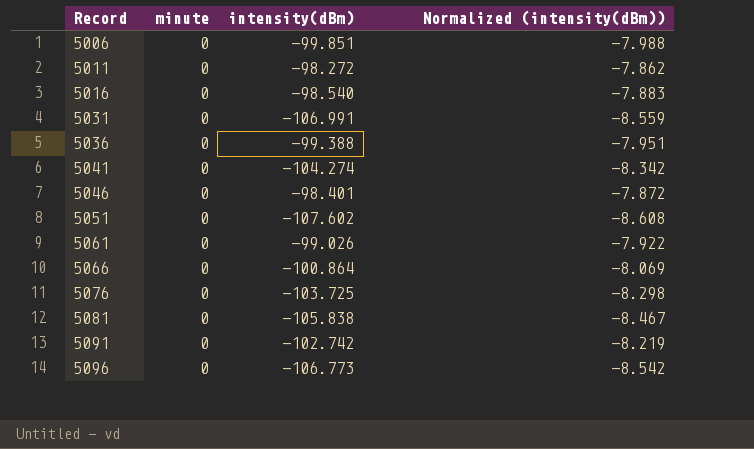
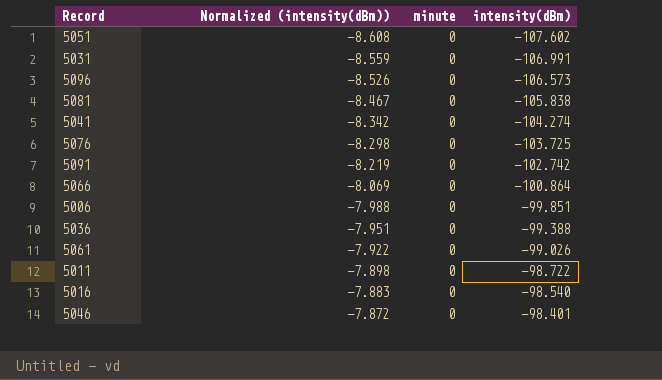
row order: Record ascending -> Normalized (intensity(dBm)) ascending
column Normalized (intensity(dBm)) | position: 4 -> 2
5096 | Normalized (intensity(dBm)): -8.542 -> -8.526
5096 | intensity(dBm): -106.773 -> -106.573
5011 | Normalized (intensity(dBm)): -7.862 -> -7.898
5011 | intensity(dBm): -98.272 -> -98.722

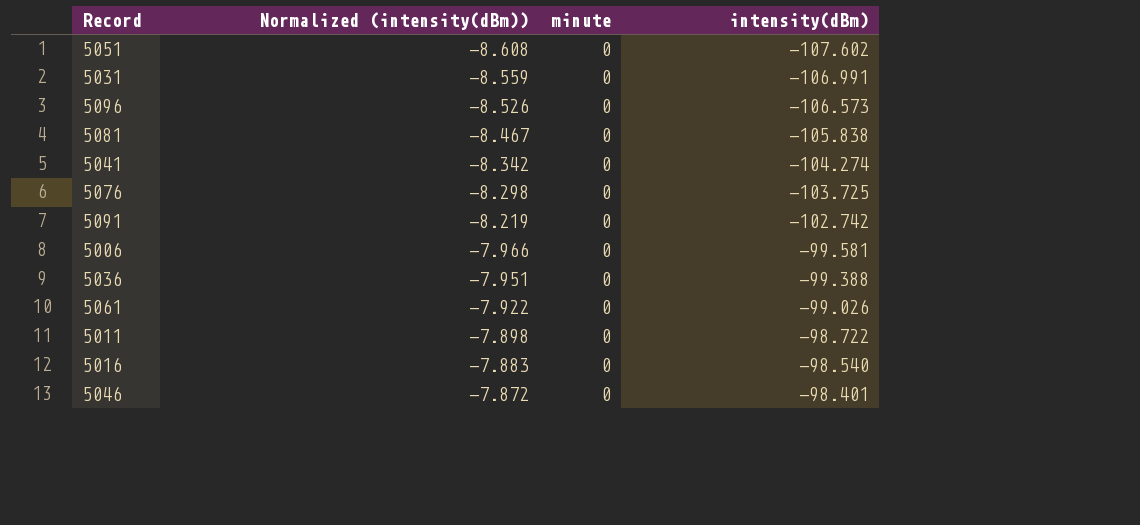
row 5066: -8.069 | 0 | -100.864 -> none
5006 | Normalized (intensity(dBm)): -7.988 -> -7.966
5006 | intensity(dBm): -99.851 -> -99.581

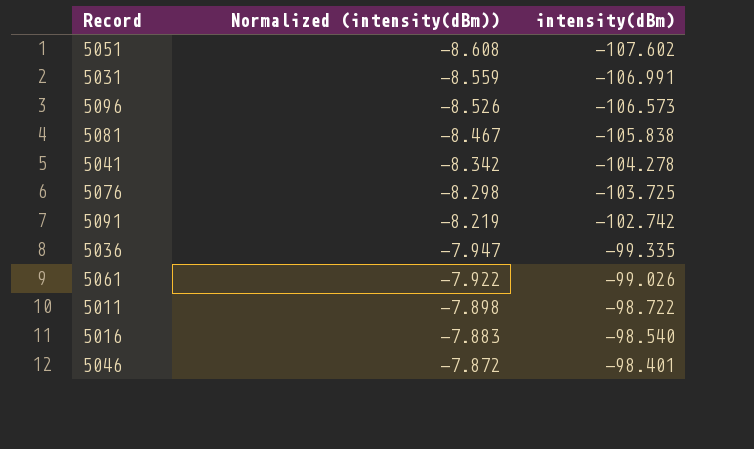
column minute | position: 3 -> none
row 5006: -7.966 | 0 | -99.581 -> none
5041 | intensity(dBm): -104.274 -> -104.278
5036 | Normalized (intensity(dBm)): -7.951 -> -7.947
5036 | intensity(dBm): -99.388 -> -99.335

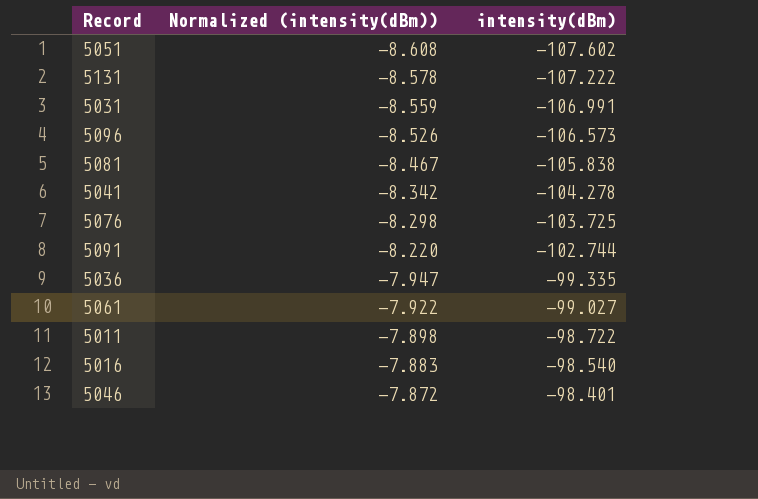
row 5131: none -> -8.578 | -107.222
5091 | Normalized (intensity(dBm)): -8.219 -> -8.220
5091 | intensity(dBm): -102.742 -> -102.744
5061 | intensity(dBm): -99.026 -> -99.027

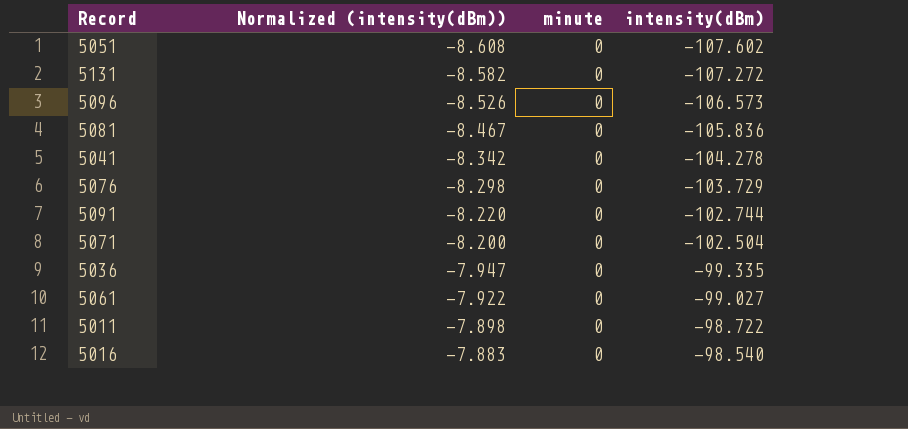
column minute | position: none -> 3
row 5031: -8.559 | -106.991 -> none
row 5046: -7.872 | -98.401 -> none
5131 | Normalized (intensity(dBm)): -8.578 -> -8.582
5131 | intensity(dBm): -107.222 -> -107.272
5081 | intensity(dBm): -105.838 -> -105.836
5076 | intensity(dBm): -103.725 -> -103.729
row 5071: none -> -8.200 | 0 | -102.504

